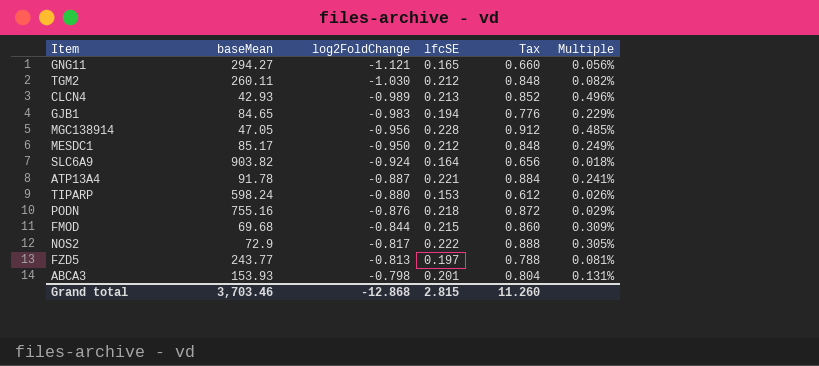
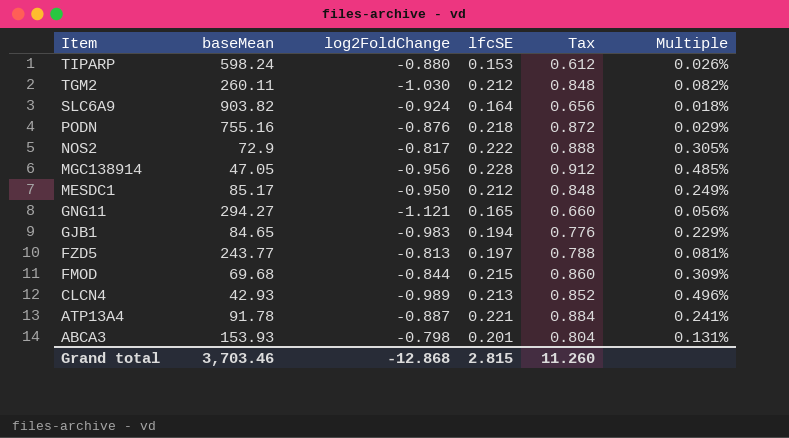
row order: log2FoldChange ascending -> Item descending

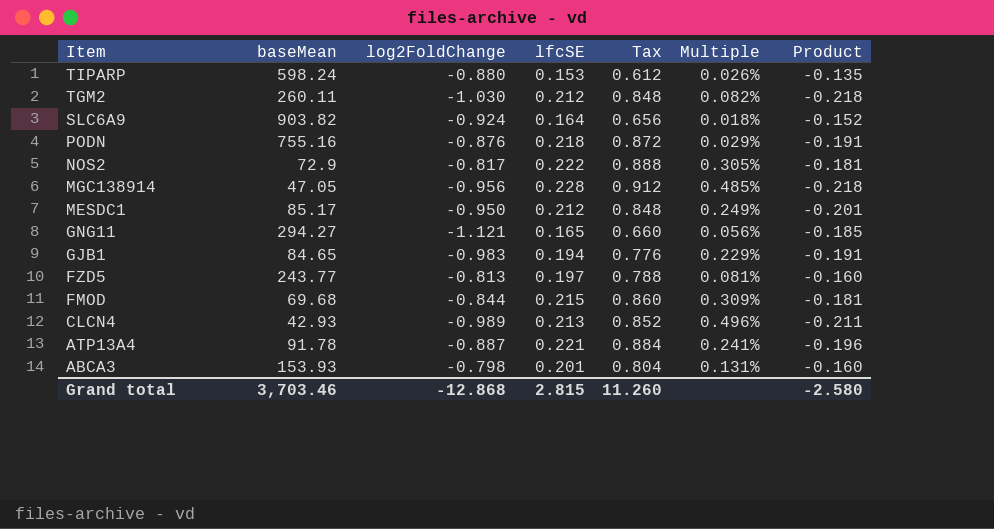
column Product | formula: none -> [log2FoldChange] * [lfcSE]

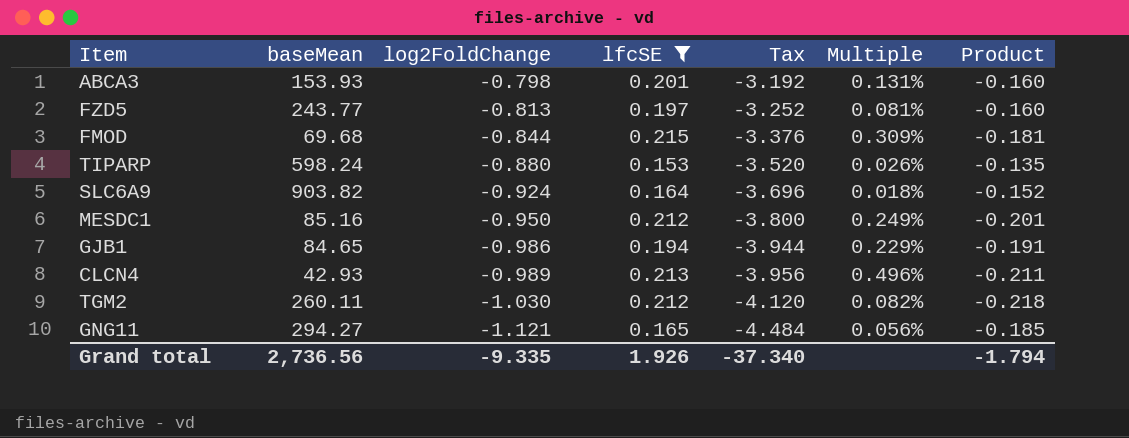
filter: none -> lfcSE <= 0.215
row order: Item descending -> log2FoldChange descending
column Tax | formula: [lfcSE] * 4 -> [log2FoldChange] * 4
MESDC1 | baseMean: 85.17 -> 85.16
GJB1 | log2FoldChange: -0.983 -> -0.986
Grand total | baseMean: 3,703.46 -> 2,736.56
Grand total | log2FoldChange: -12.868 -> -9.335
Grand total | lfcSE: 2.815 -> 1.926
Grand total | Tax: 11.260 -> -37.340
Grand total | Product: -2.580 -> -1.794

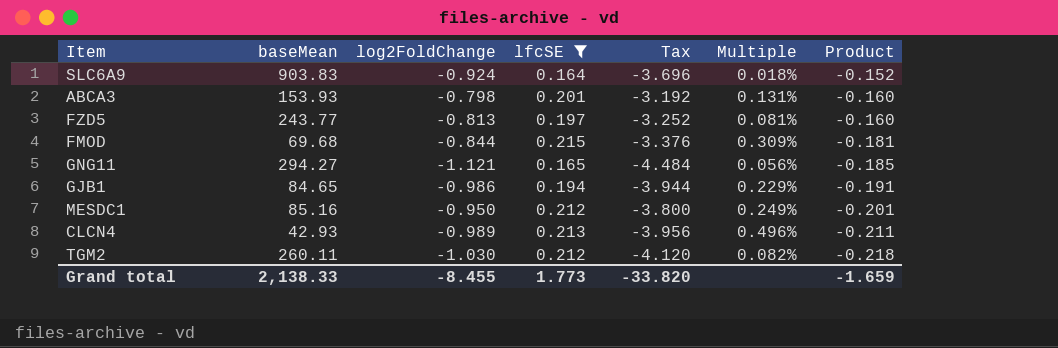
row order: log2FoldChange descending -> Product descending
row TIPARP: 598.24 | -0.880 | 0.153 | -3.520 | 0.026% | -0.135 -> none
SLC6A9 | baseMean: 903.82 -> 903.83
Grand total | baseMean: 2,736.56 -> 2,138.33
Grand total | log2FoldChange: -9.335 -> -8.455
Grand total | lfcSE: 1.926 -> 1.773
Grand total | Tax: -37.340 -> -33.820
Grand total | Product: -1.794 -> -1.659

